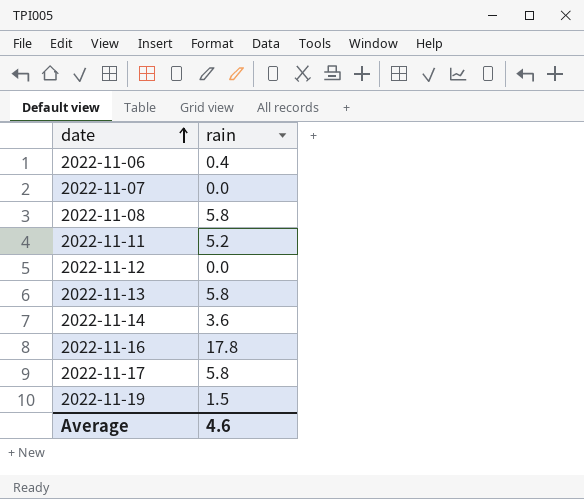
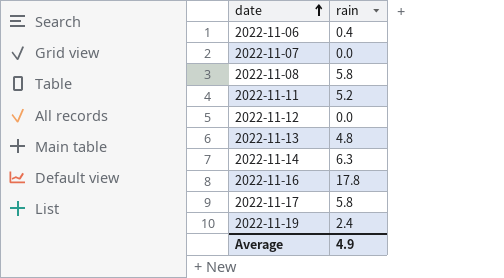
2022-11-13 | rain: 5.8 -> 4.8
2022-11-14 | rain: 3.6 -> 6.3
2022-11-19 | rain: 1.5 -> 2.4
Average | rain: 4.6 -> 4.9

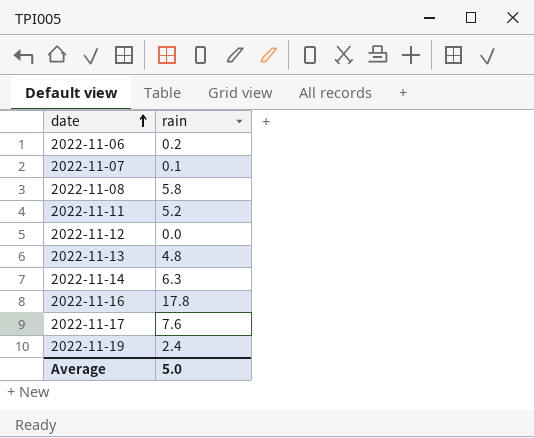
2022-11-06 | rain: 0.4 -> 0.2
2022-11-07 | rain: 0.0 -> 0.1
2022-11-17 | rain: 5.8 -> 7.6
Average | rain: 4.9 -> 5.0

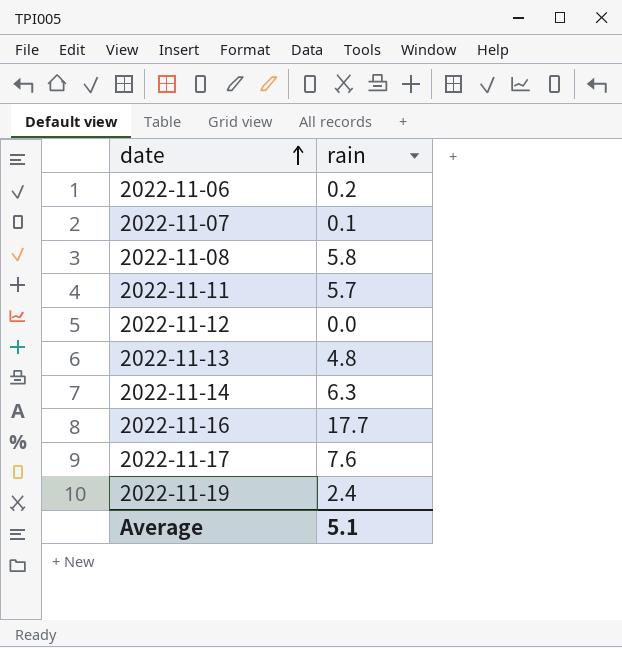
2022-11-11 | rain: 5.2 -> 5.7
2022-11-16 | rain: 17.8 -> 17.7
Average | rain: 5.0 -> 5.1

